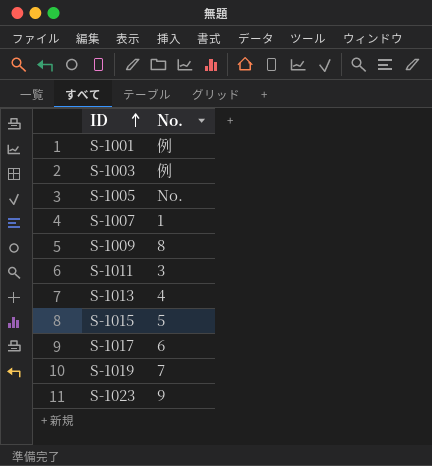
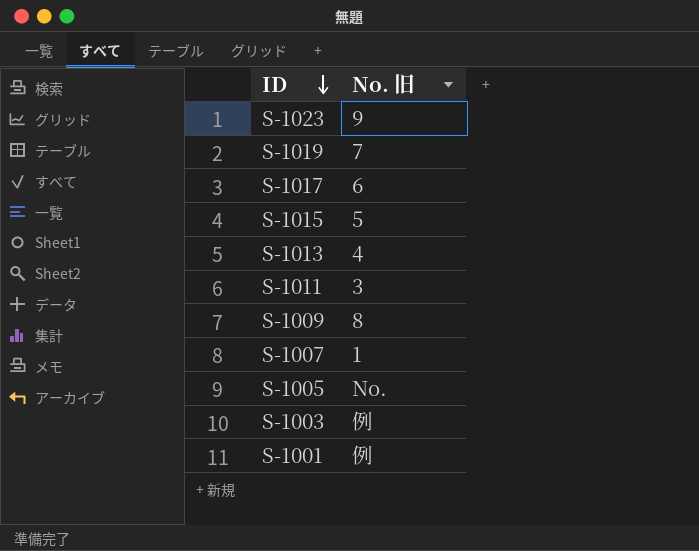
row order: ID ascending -> ID descending
column name: No. -> No. 旧

